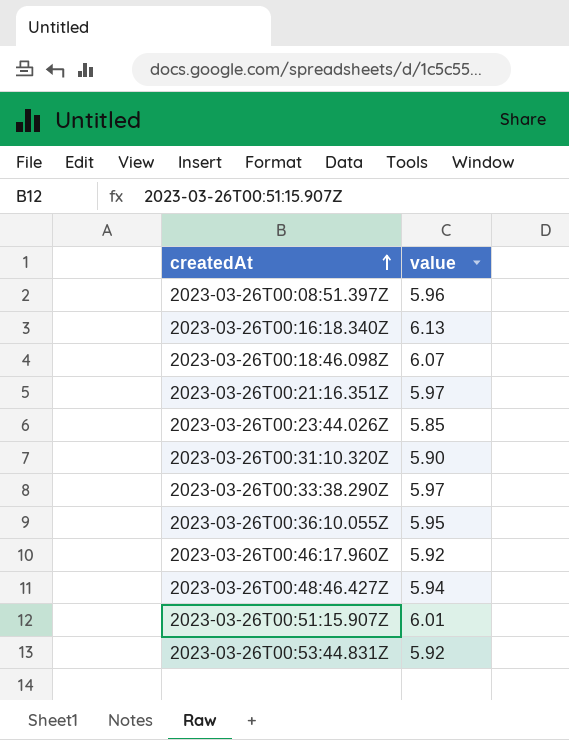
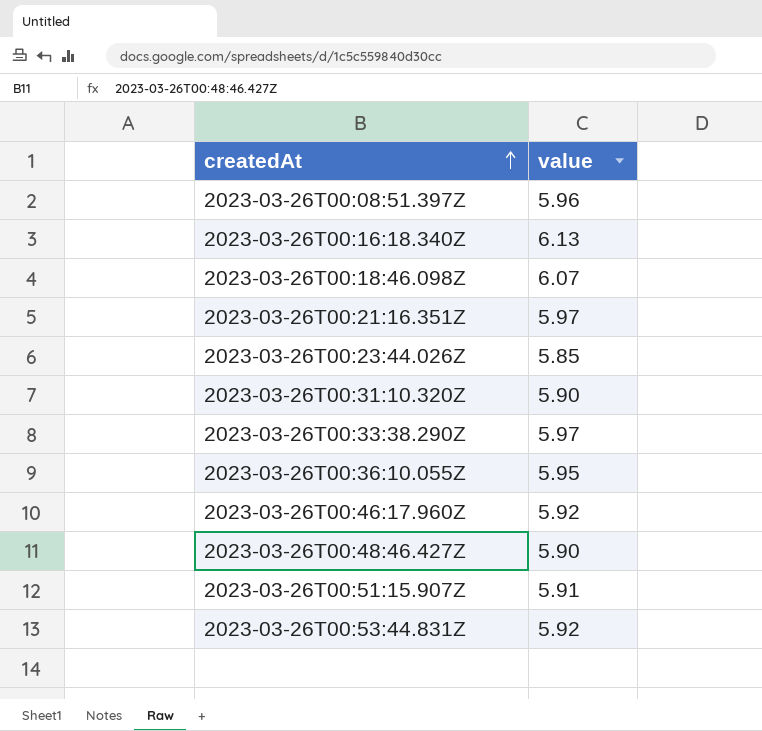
2023-03-26T00:48:46.427Z | value: 5.94 -> 5.90
2023-03-26T00:51:15.907Z | value: 6.01 -> 5.91

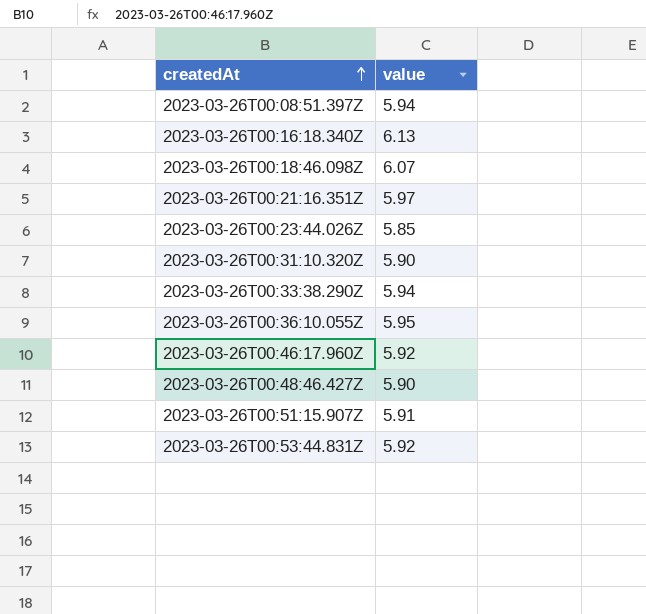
2023-03-26T00:08:51.397Z | value: 5.96 -> 5.94
2023-03-26T00:33:38.290Z | value: 5.97 -> 5.94

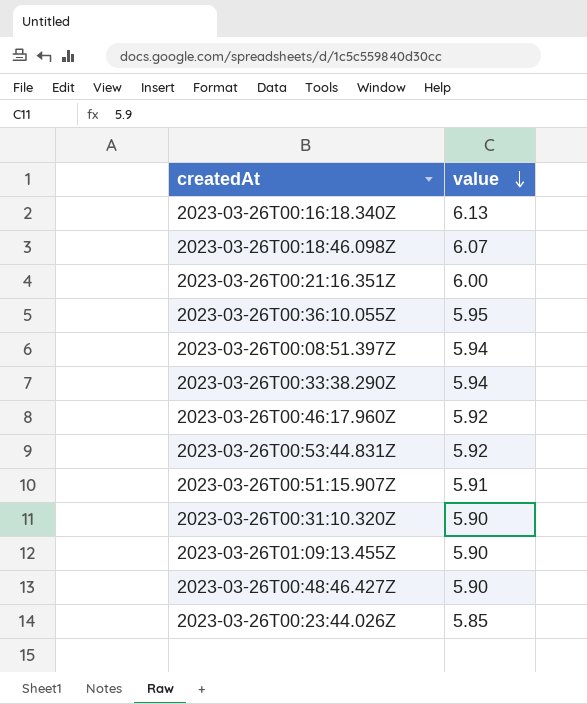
row order: createdAt ascending -> value descending
2023-03-26T00:21:16.351Z | value: 5.97 -> 6.00
row 2023-03-26T01:09:13.455Z: none -> 5.90

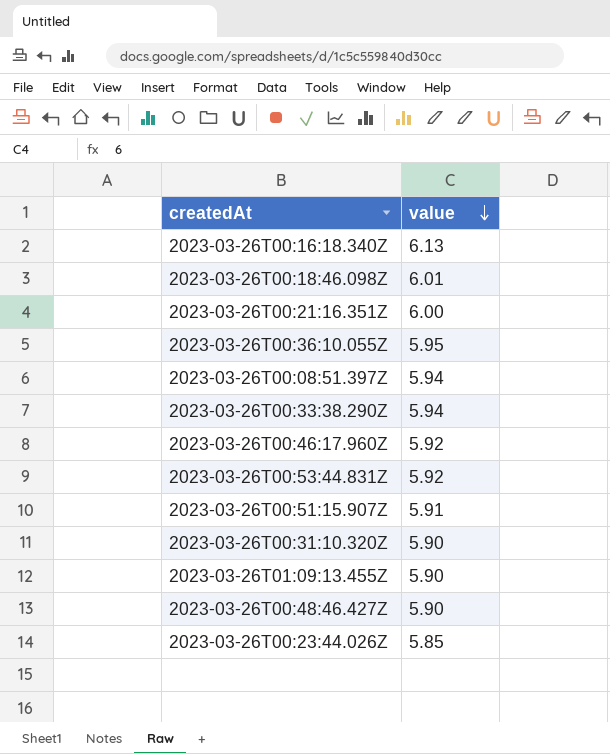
2023-03-26T00:18:46.098Z | value: 6.07 -> 6.01

